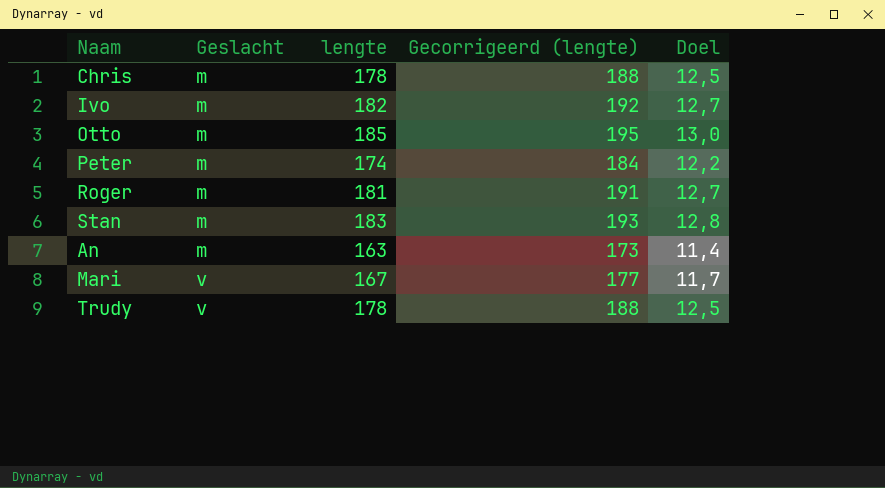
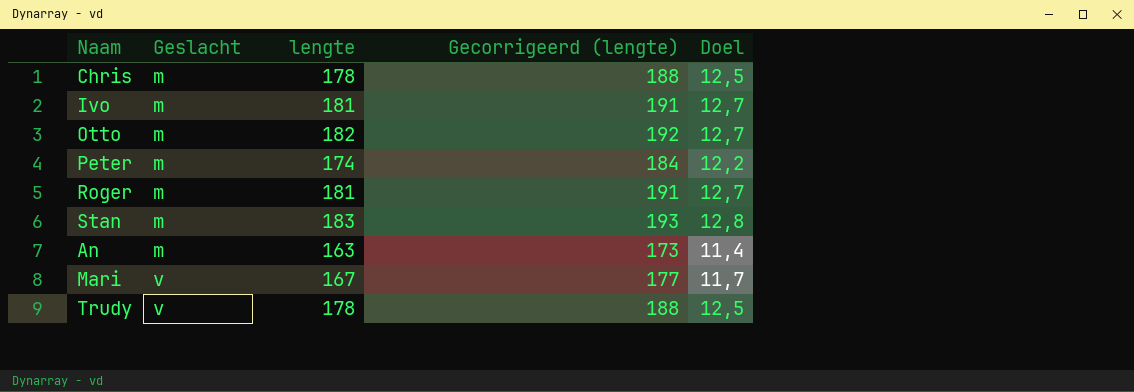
Ivo | lengte: 182 -> 181
Ivo | Gecorrigeerd (lengte): 192 -> 191
Otto | lengte: 185 -> 182
Otto | Gecorrigeerd (lengte): 195 -> 192
Otto | Doel: 13,0 -> 12,7

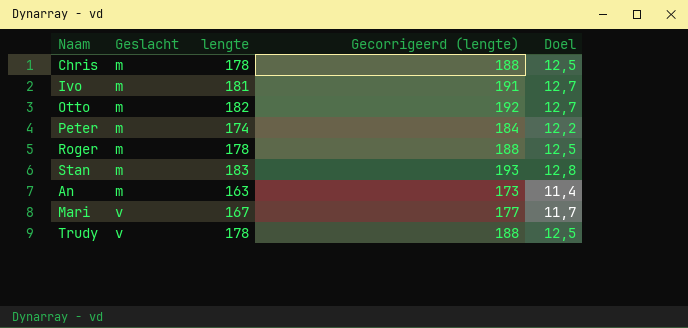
Roger | lengte: 181 -> 178
Roger | Gecorrigeerd (lengte): 191 -> 188
Roger | Doel: 12,7 -> 12,5

